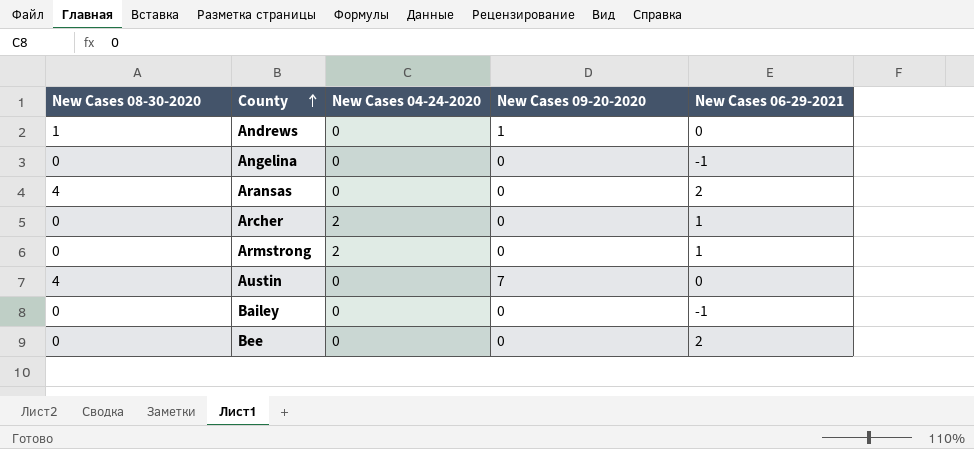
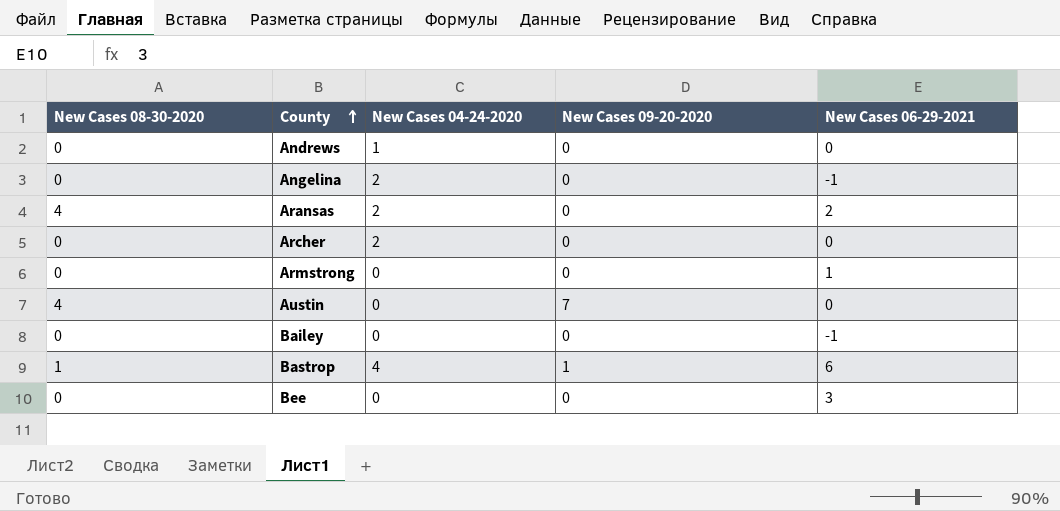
Andrews | New Cases 08-30-2020: 1 -> 0
Andrews | New Cases 04-24-2020: 0 -> 1
Andrews | New Cases 09-20-2020: 1 -> 0
Angelina | New Cases 04-24-2020: 0 -> 2
Aransas | New Cases 04-24-2020: 0 -> 2
Archer | New Cases 06-29-2021: 1 -> 0
Armstrong | New Cases 04-24-2020: 2 -> 0
row Bastrop: none -> 1 | 4 | 1 | 6
Bee | New Cases 06-29-2021: 2 -> 3

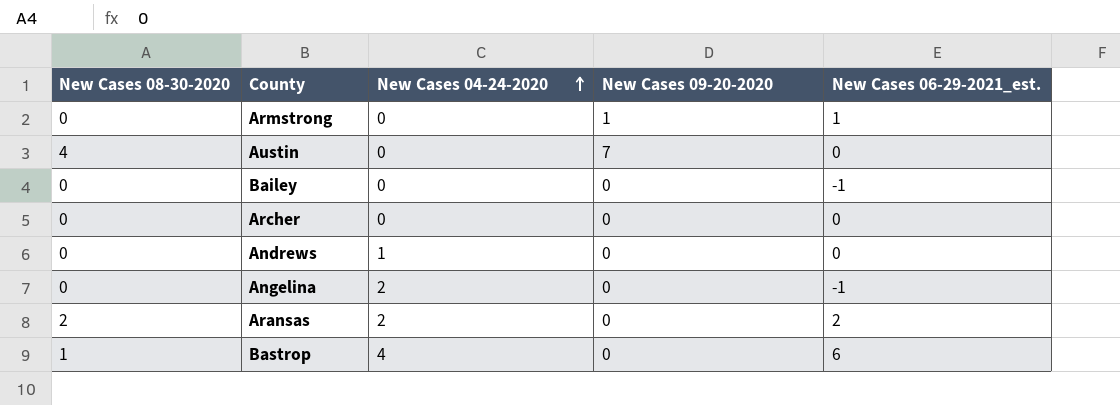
row order: County ascending -> New Cases 04-24-2020 ascending
column name: New Cases 06-29-2021 -> New Cases 06-29-2021_est.
row Bee: 0 | 0 | 0 | 3 -> none
Armstrong | New Cases 09-20-2020: 0 -> 1
Archer | New Cases 04-24-2020: 2 -> 0
Aransas | New Cases 08-30-2020: 4 -> 2
Bastrop | New Cases 09-20-2020: 1 -> 0

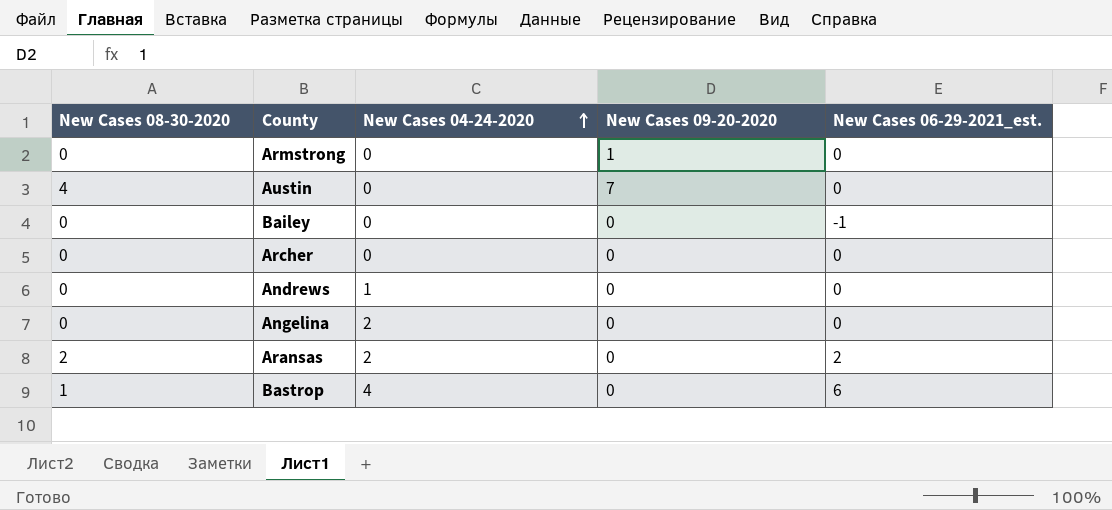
Armstrong | New Cases 06-29-2021_est.: 1 -> 0
Angelina | New Cases 06-29-2021_est.: -1 -> 0

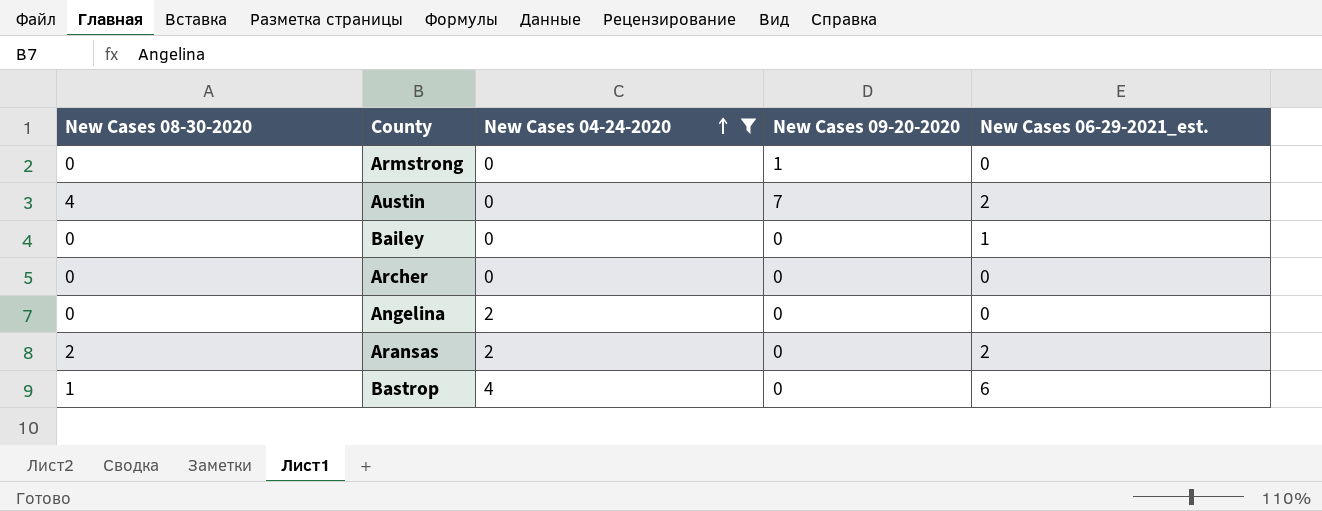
filter: none -> New Cases 04-24-2020 != 1
Austin | New Cases 06-29-2021_est.: 0 -> 2
Bailey | New Cases 06-29-2021_est.: -1 -> 1

